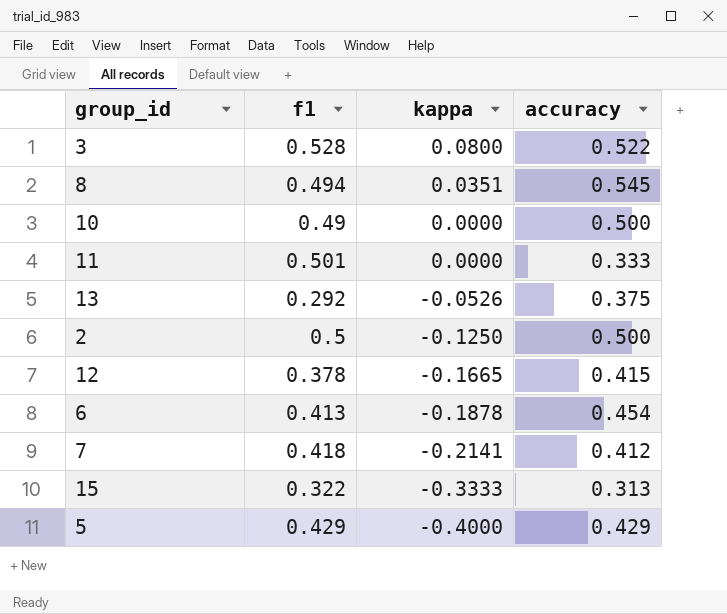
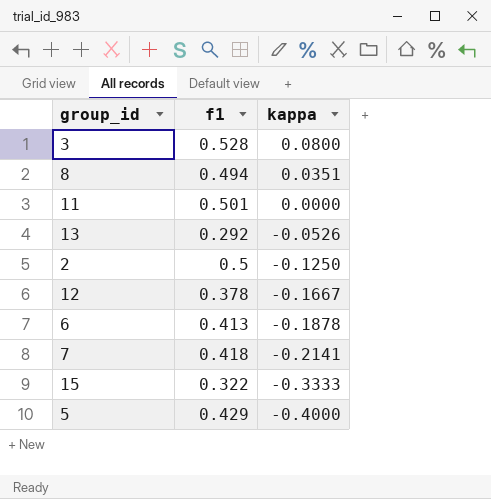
column accuracy | position: 4 -> none
row 10: 0.49 | 0.0000 | 0.500 -> none
12 | kappa: -0.1665 -> -0.1667

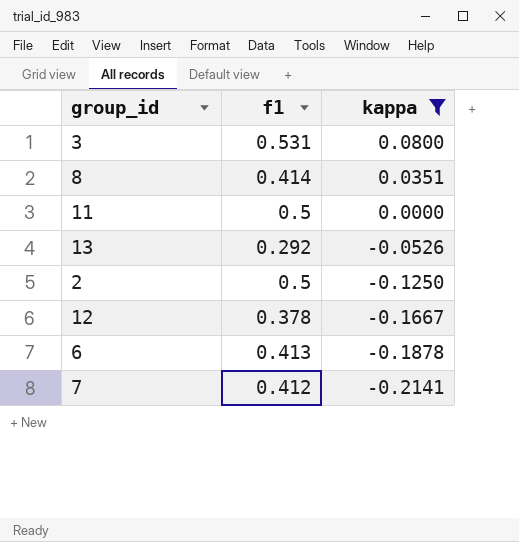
filter: none -> kappa >= -0.2141
3 | f1: 0.528 -> 0.531
8 | f1: 0.494 -> 0.414
11 | f1: 0.501 -> 0.5
7 | f1: 0.418 -> 0.412

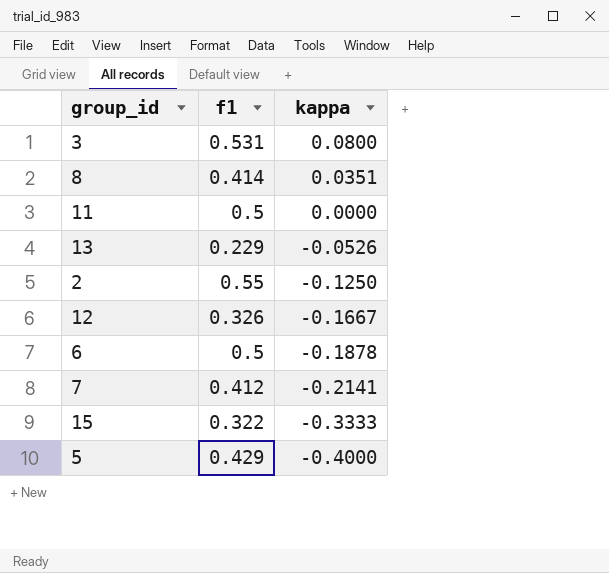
filter: kappa >= -0.2141 -> none
13 | f1: 0.292 -> 0.229
2 | f1: 0.5 -> 0.55
12 | f1: 0.378 -> 0.326
6 | f1: 0.413 -> 0.5

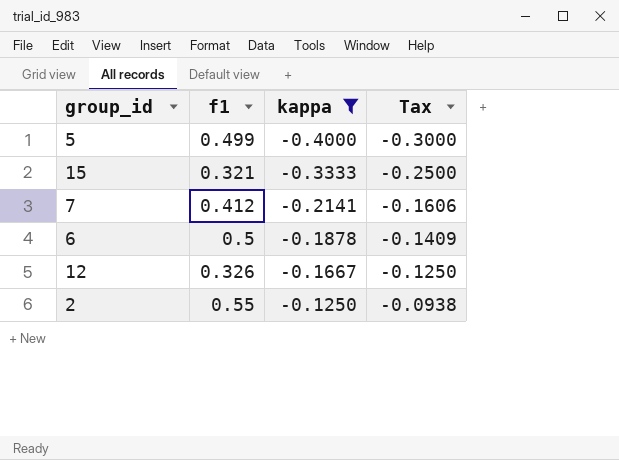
filter: none -> kappa <= -0.1250
row order: kappa descending -> kappa ascending
column Tax | formula: none -> [kappa] * 0.75
5 | f1: 0.429 -> 0.499
15 | f1: 0.322 -> 0.321

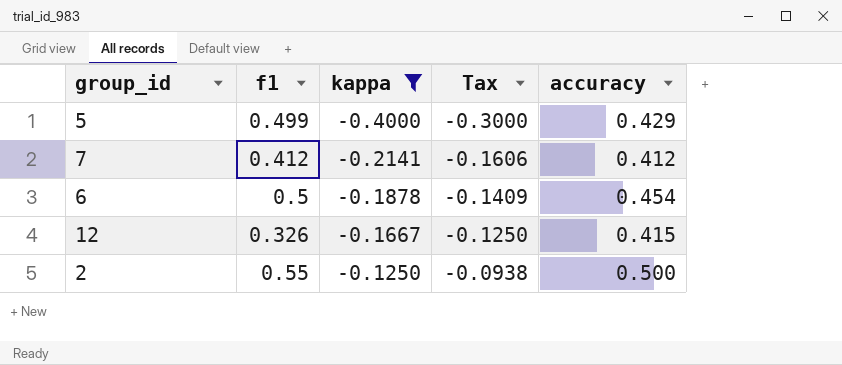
column accuracy | position: none -> 5
row 15: 0.321 | -0.3333 | -0.2500 -> none

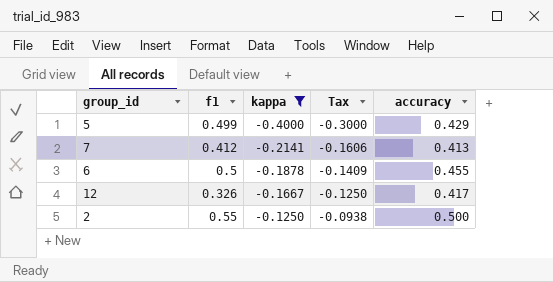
7 | accuracy: 0.412 -> 0.413
6 | accuracy: 0.454 -> 0.455
12 | accuracy: 0.415 -> 0.417

